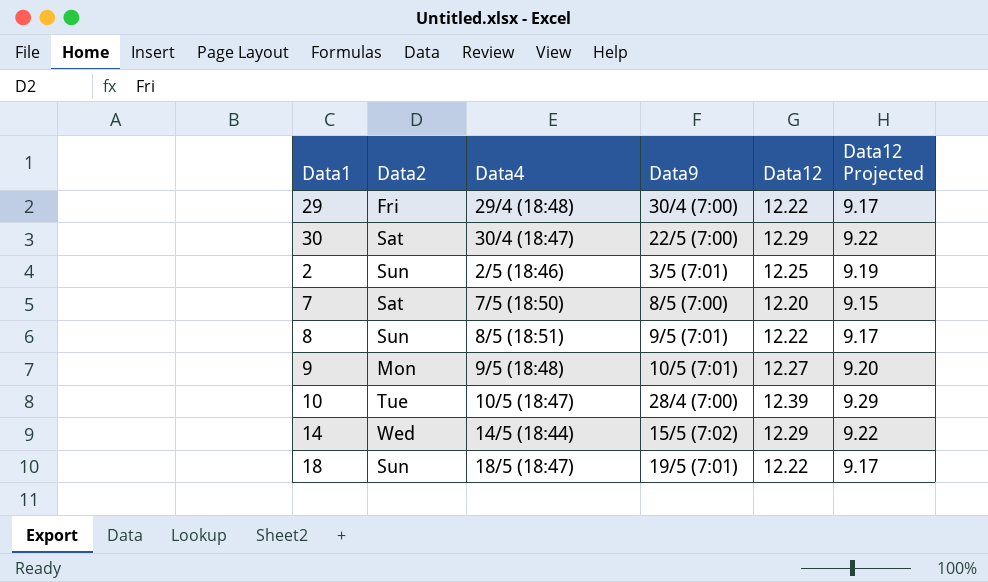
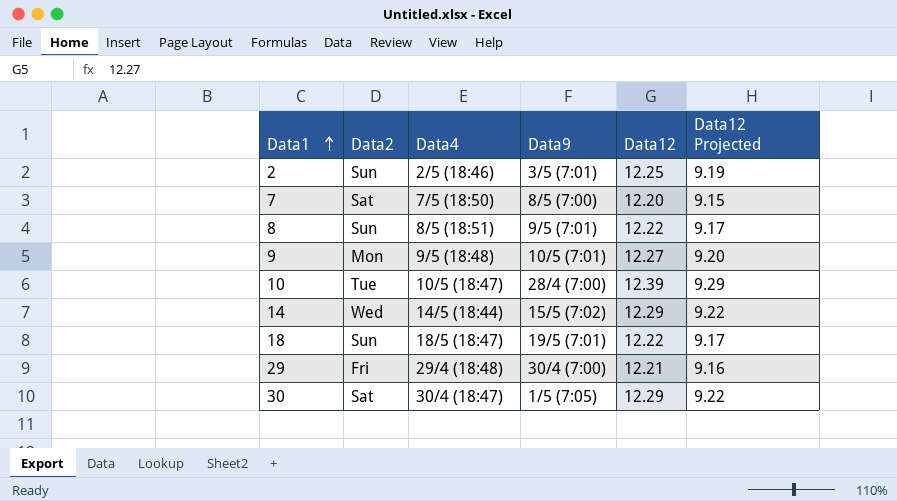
row order: none -> Data1 ascending
29 | Data12: 12.22 -> 12.21
29 | Data12 Projected: 9.17 -> 9.16
30 | Data9: 22/5 (7:00) -> 1/5 (7:05)

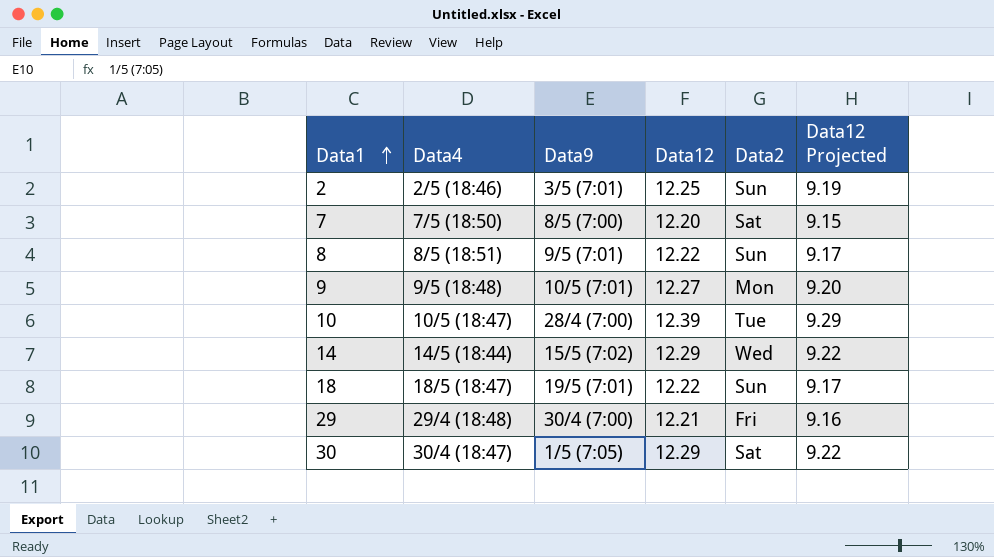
column Data2 | position: 2 -> 5

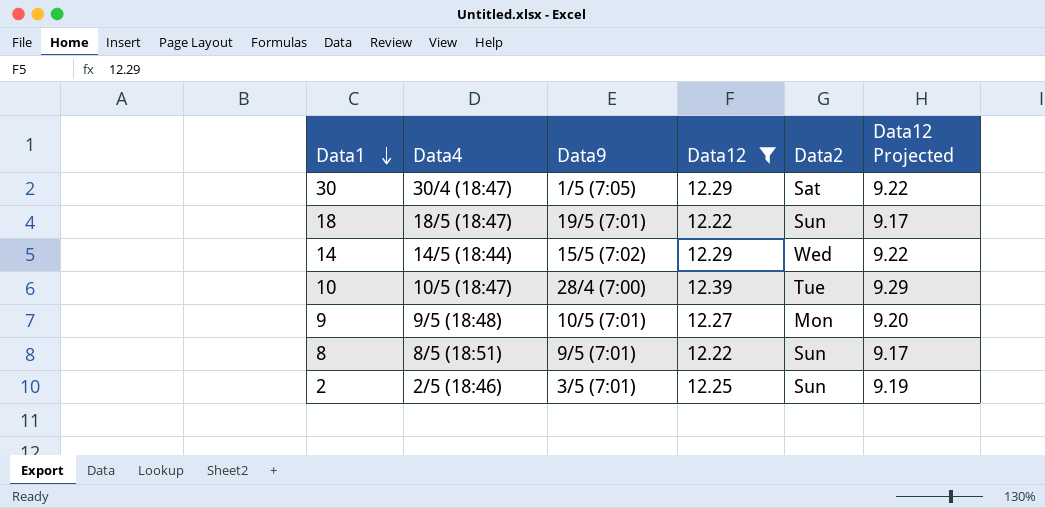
filter: none -> Data12 >= 12.22
row order: Data1 ascending -> Data1 descending

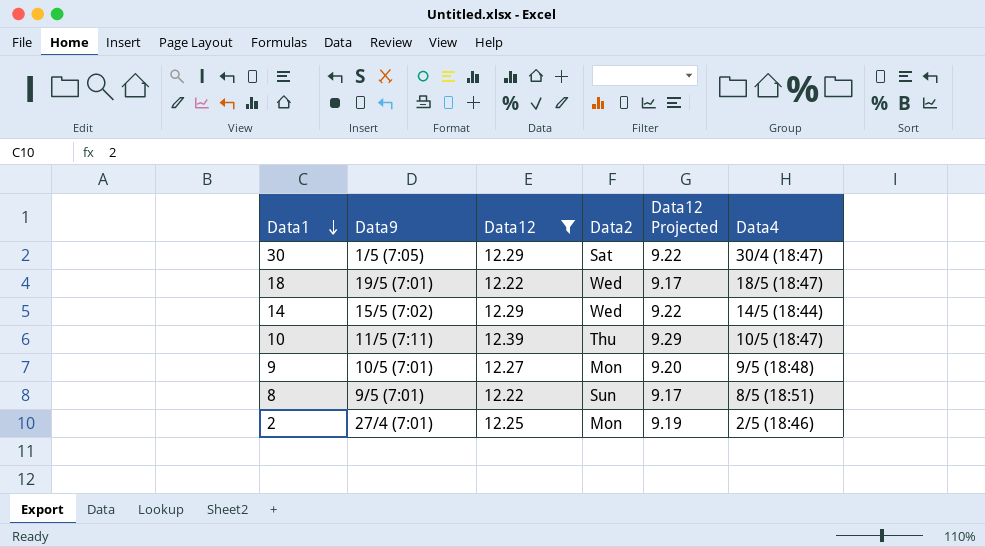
column Data4 | position: 2 -> 6
18 | Data2: Sun -> Wed
10 | Data9: 28/4 (7:00) -> 11/5 (7:11)
10 | Data2: Tue -> Thu
2 | Data9: 3/5 (7:01) -> 27/4 (7:01)
2 | Data2: Sun -> Mon

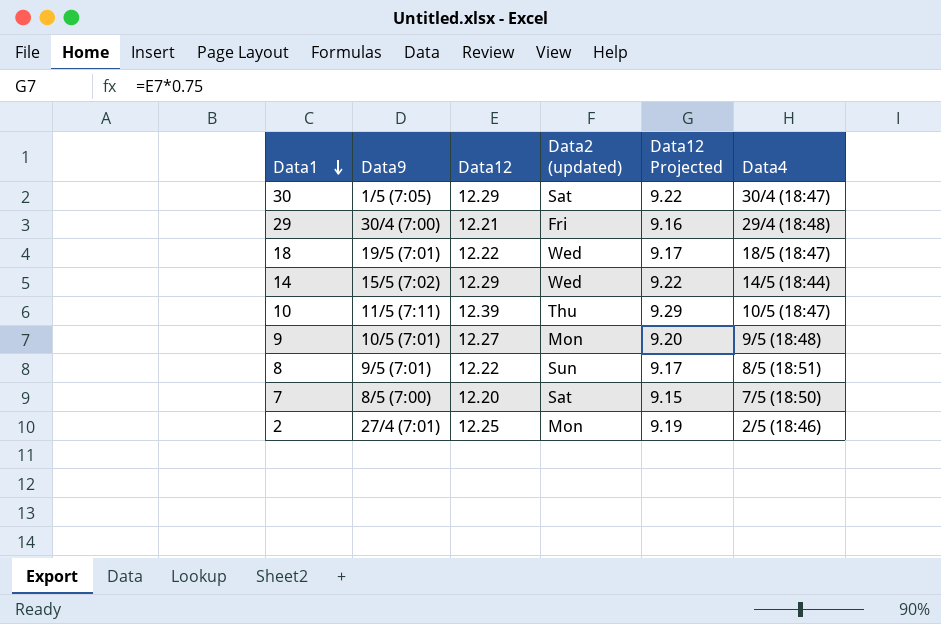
filter: Data12 >= 12.22 -> none
column name: Data2 -> Data2 (updated)

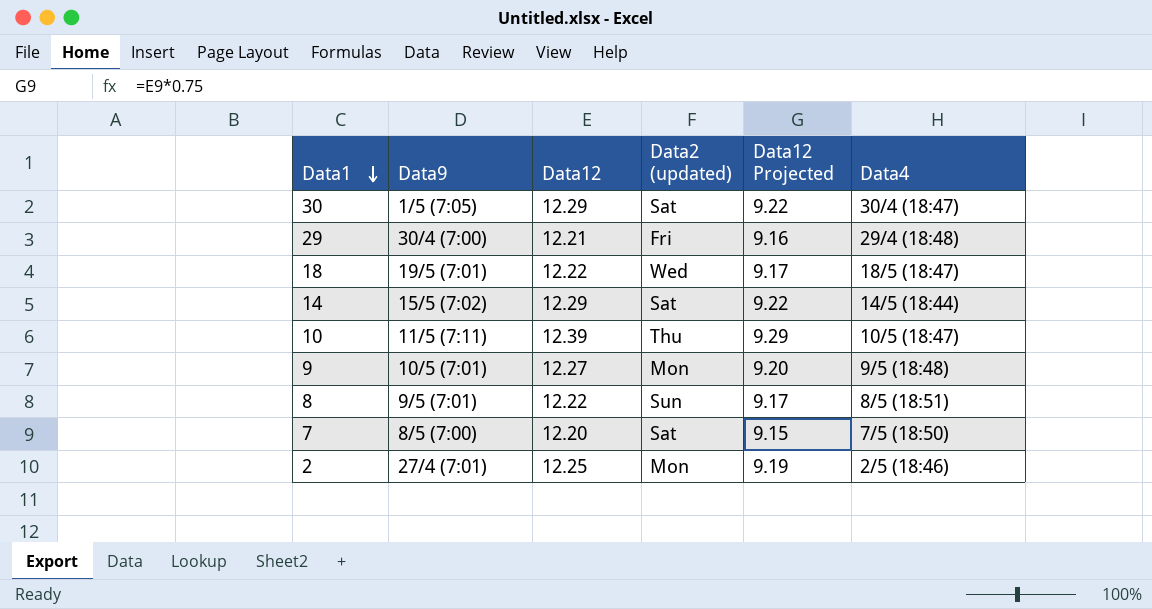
14 | Data2 (updated): Wed -> Sat

